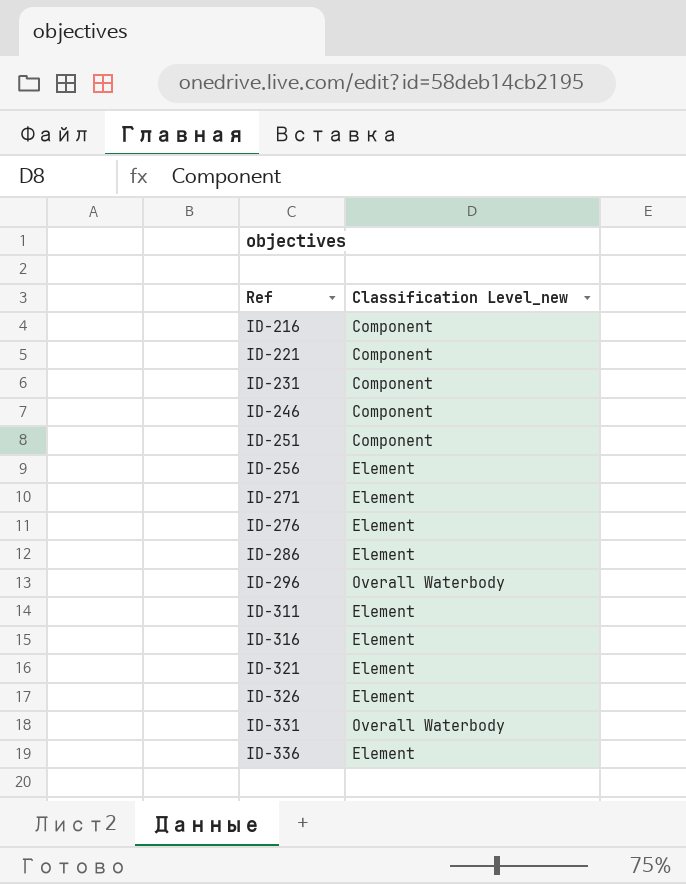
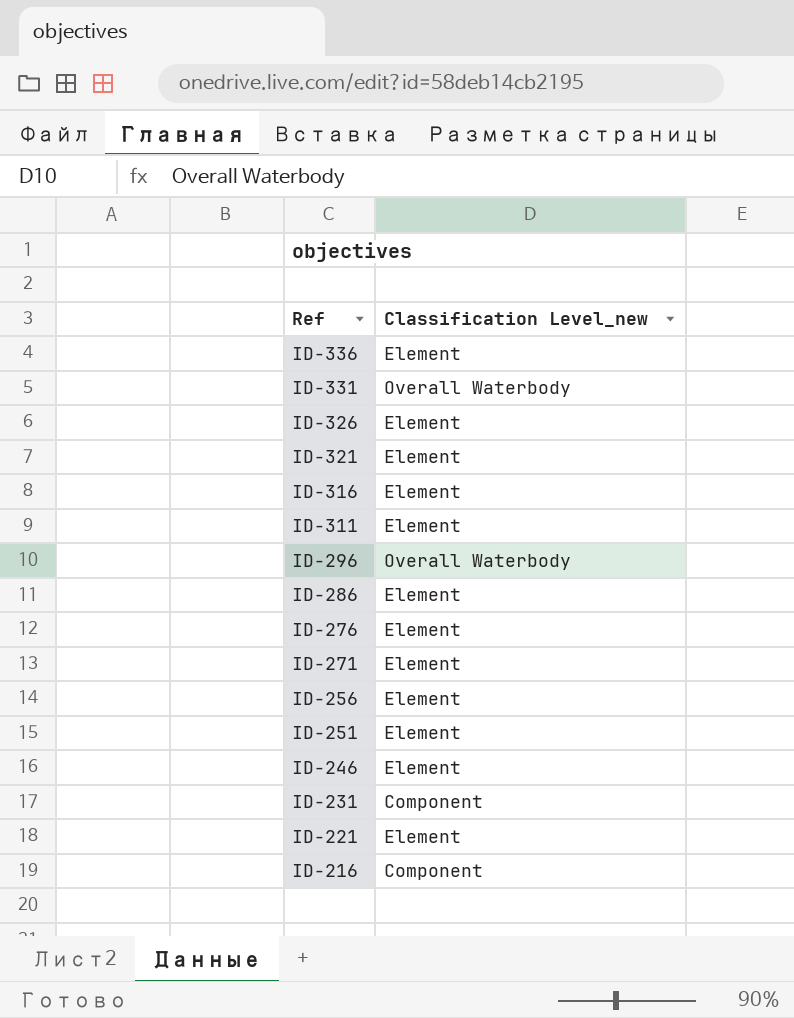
row order: Ref ascending -> Ref descending
ID-251 | Classification Level_new: Component -> Element
ID-246 | Classification Level_new: Component -> Element
ID-221 | Classification Level_new: Component -> Element

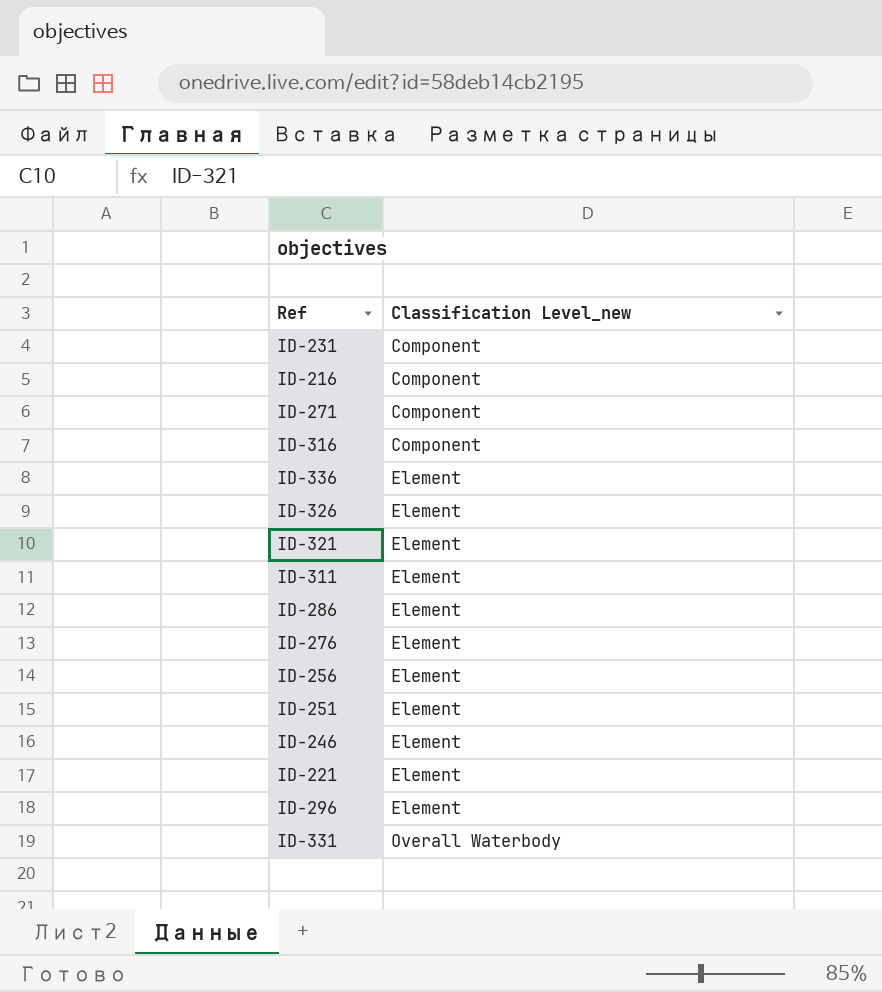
row order: Ref descending -> Classification Level_new ascending
ID-271 | Classification Level_new: Element -> Component
ID-316 | Classification Level_new: Element -> Component
ID-296 | Classification Level_new: Overall Waterbody -> Element

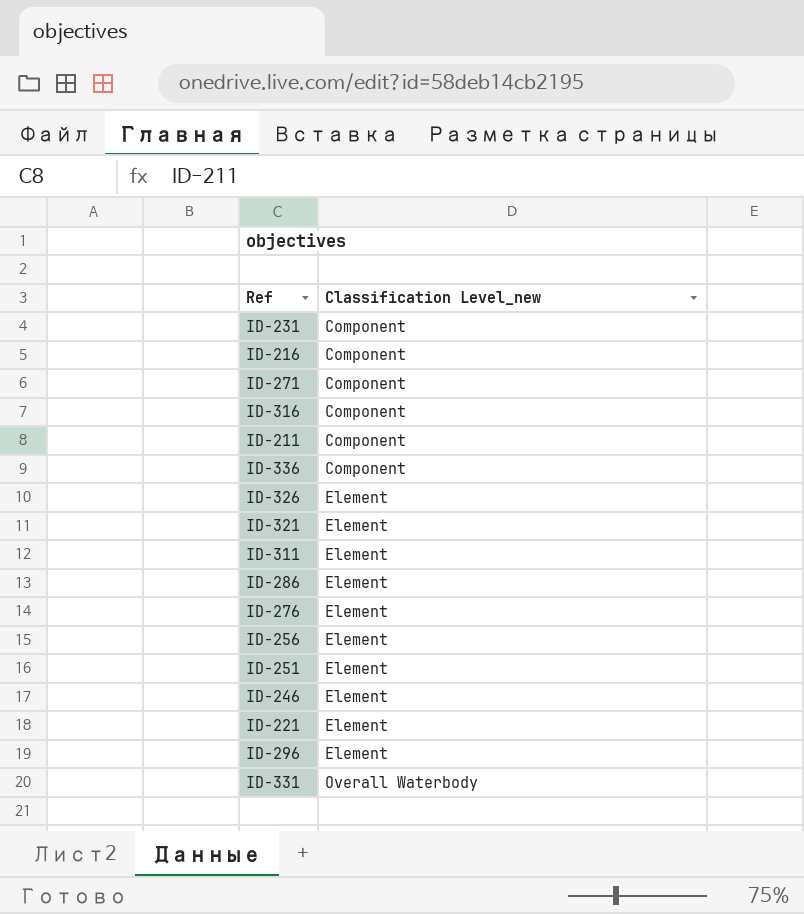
row ID-211: none -> Component
ID-336 | Classification Level_new: Element -> Component

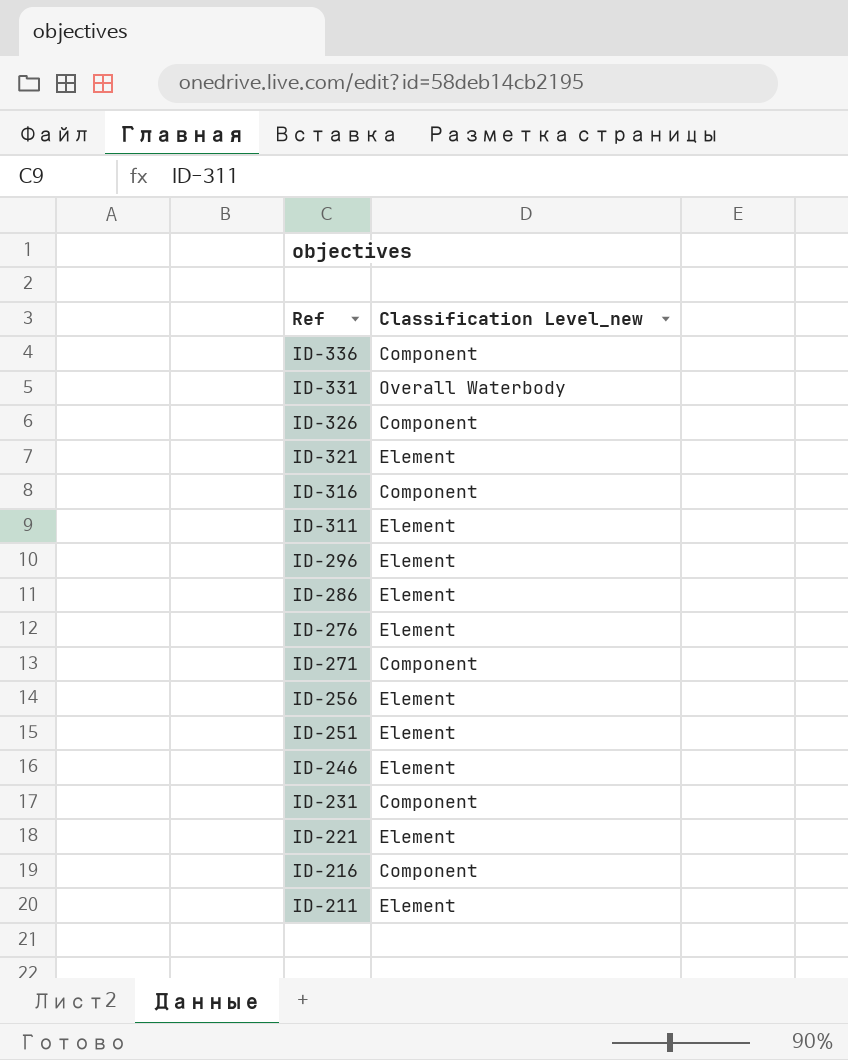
row order: Classification Level_new ascending -> Ref descending
ID-326 | Classification Level_new: Element -> Component
ID-211 | Classification Level_new: Component -> Element

